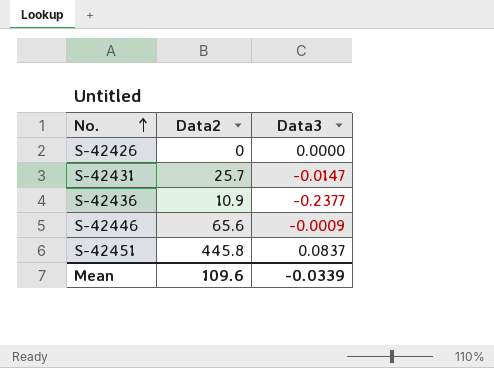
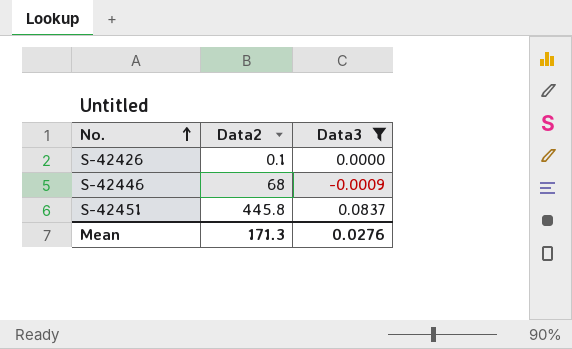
filter: none -> Data3 >= -0.0009
S-42426 | Data2: 0 -> 0.1
S-42446 | Data2: 65.6 -> 68
Mean | Data2: 109.6 -> 171.3
Mean | Data3: -0.0339 -> 0.0276

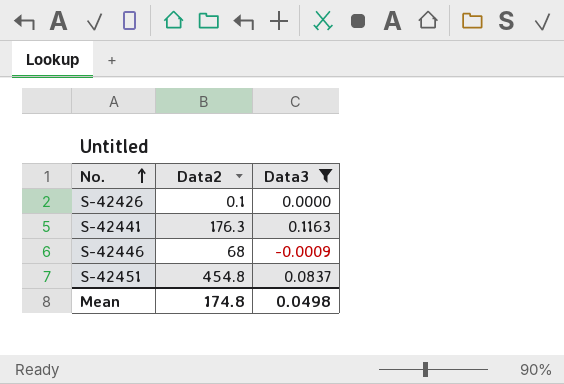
row S-42441: none -> 176.3 | 0.1163
S-42451 | Data2: 445.8 -> 454.8
Mean | Data2: 171.3 -> 174.8
Mean | Data3: 0.0276 -> 0.0498

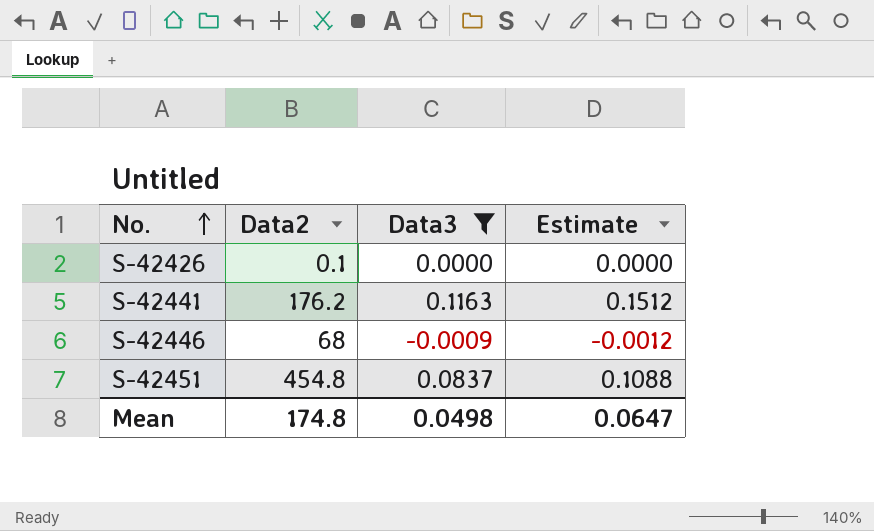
column Estimate | formula: none -> [Data3] * 1.3
S-42441 | Data2: 176.3 -> 176.2

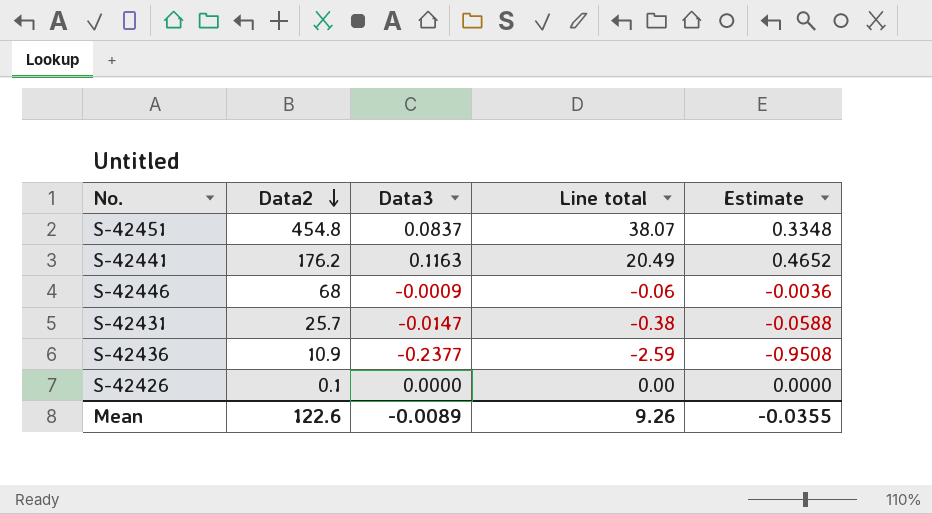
filter: Data3 >= -0.0009 -> none
row order: No. ascending -> Data2 descending
column Line total | formula: none -> [Data2] * [Data3]
column Estimate | formula: [Data3] * 1.3 -> [Data3] * 4
Mean | Data2: 174.8 -> 122.6
Mean | Data3: 0.0498 -> -0.0089
Mean | Estimate: 0.0647 -> -0.0355

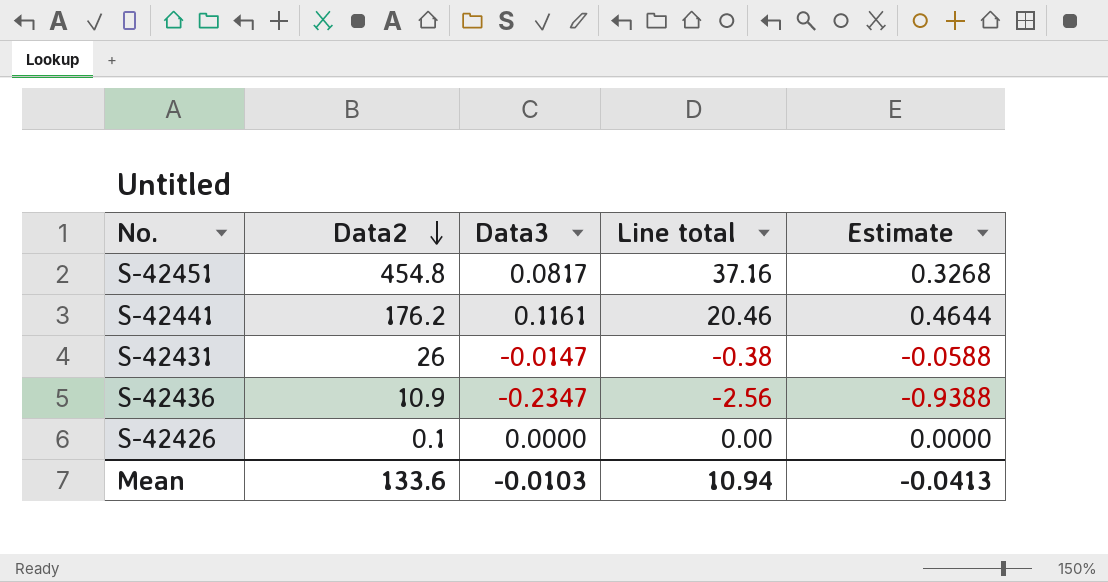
row S-42446: 68 | -0.0009 | -0.06 | -0.0036 -> none
S-42451 | Data3: 0.0837 -> 0.0817
S-42451 | Line total: 38.07 -> 37.16
S-42451 | Estimate: 0.3348 -> 0.3268
S-42441 | Data3: 0.1163 -> 0.1161
S-42441 | Line total: 20.49 -> 20.46
S-42441 | Estimate: 0.4652 -> 0.4644
S-42431 | Data2: 25.7 -> 26
S-42436 | Data3: -0.2377 -> -0.2347
S-42436 | Line total: -2.59 -> -2.56
S-42436 | Estimate: -0.9508 -> -0.9388
Mean | Data2: 122.6 -> 133.6
Mean | Data3: -0.0089 -> -0.0103
Mean | Line total: 9.26 -> 10.94
Mean | Estimate: -0.0355 -> -0.0413

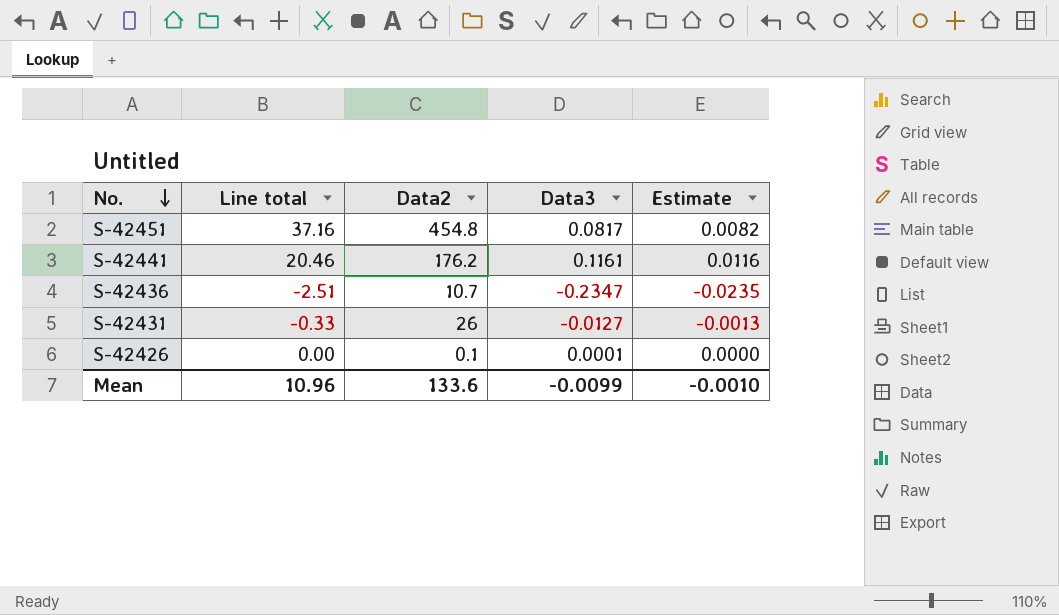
row order: Data2 descending -> No. descending
column Line total | position: 4 -> 2
column Estimate | formula: [Data3] * 4 -> [Data3] * 0.1
S-42436 | Line total: -2.56 -> -2.51
S-42436 | Data2: 10.9 -> 10.7
S-42431 | Line total: -0.38 -> -0.33
S-42431 | Data3: -0.0147 -> -0.0127
S-42426 | Data3: 0.0000 -> 0.0001
Mean | Line total: 10.94 -> 10.96
Mean | Data3: -0.0103 -> -0.0099
Mean | Estimate: -0.0413 -> -0.0010

